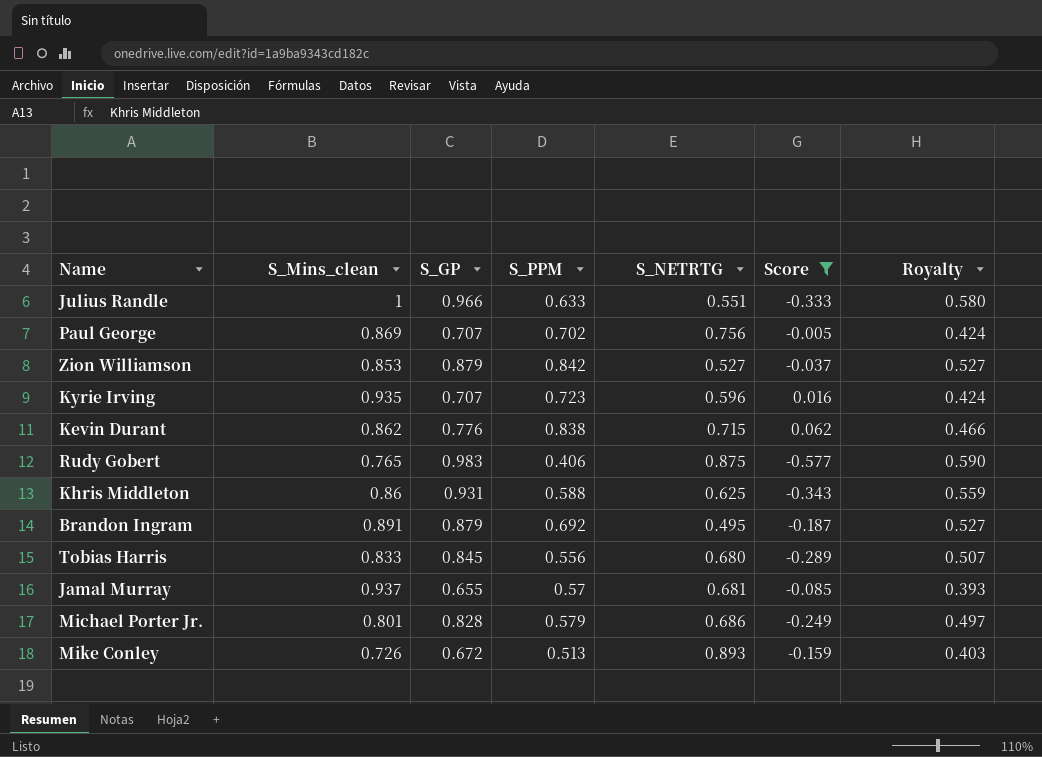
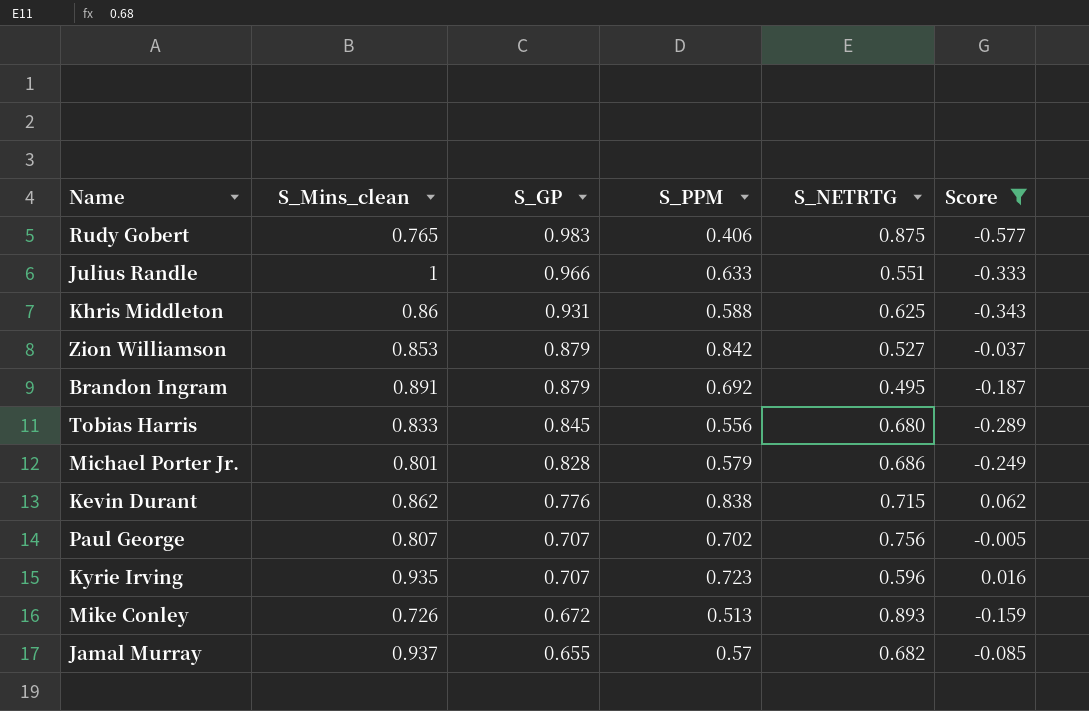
row order: none -> S_GP descending
column Royalty | formula: [S_GP] * 0.6 -> none
Paul George | S_Mins_clean: 0.869 -> 0.807
Jamal Murray | S_NETRTG: 0.681 -> 0.682

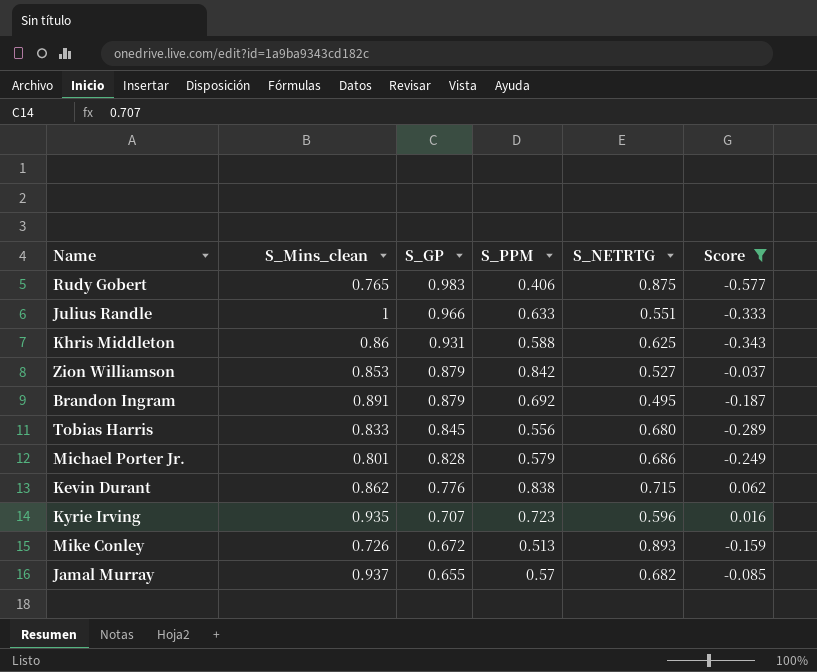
row Paul George: 0.807 | 0.707 | 0.702 | 0.756 | -0.005 -> none

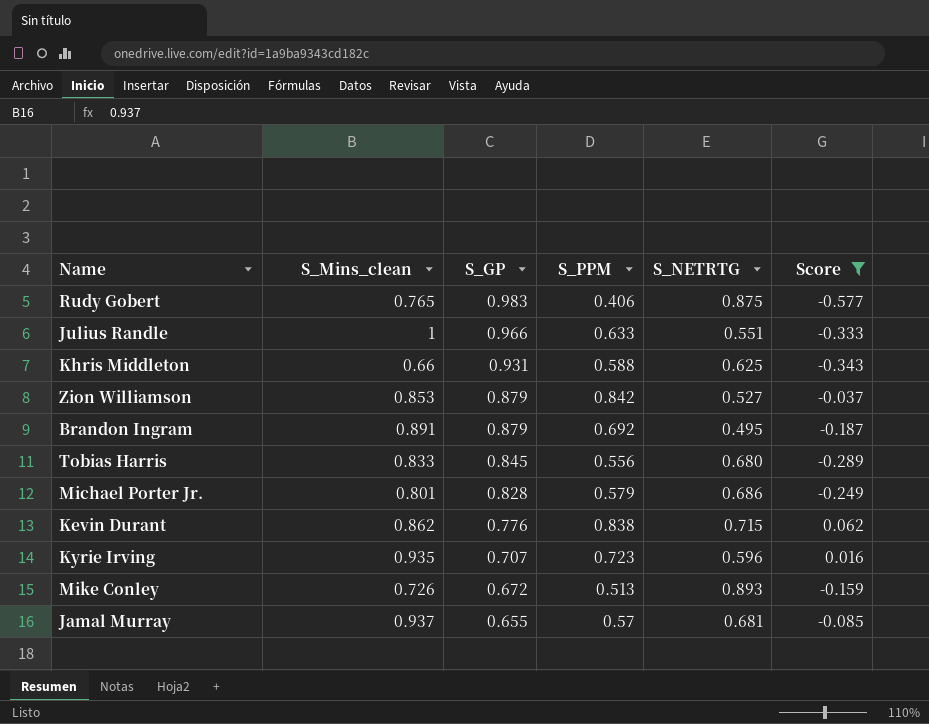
Khris Middleton | S_Mins_clean: 0.86 -> 0.66
Jamal Murray | S_NETRTG: 0.682 -> 0.681

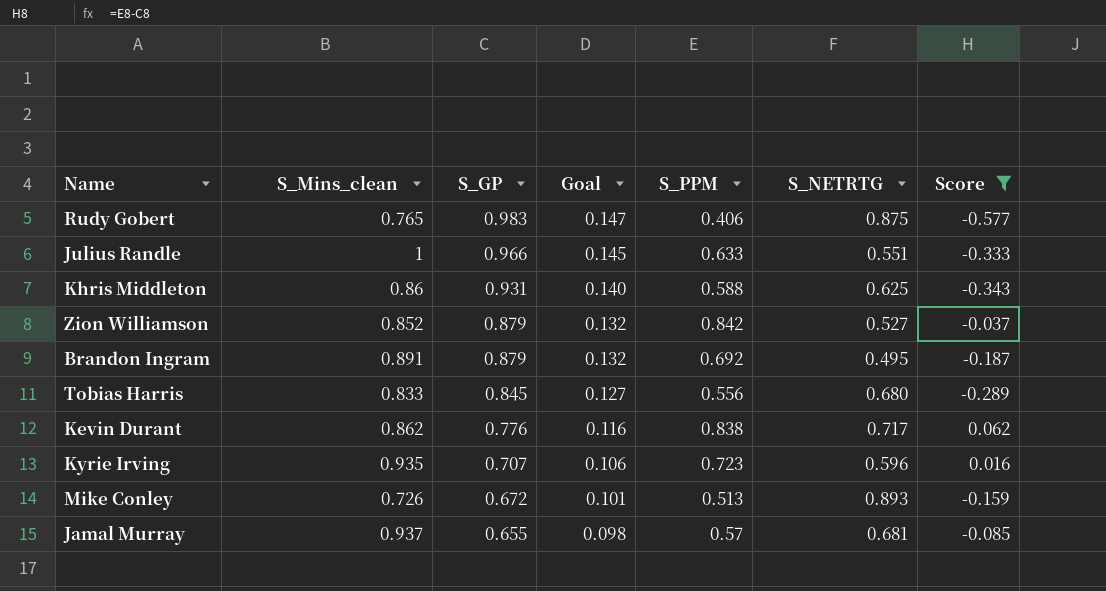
column Goal | formula: none -> [S_GP] * 0.15
row Michael Porter Jr.: 0.801 | 0.828 | 0.579 | 0.686 | -0.249 -> none
Khris Middleton | S_Mins_clean: 0.66 -> 0.86
Zion Williamson | S_Mins_clean: 0.853 -> 0.852
Kevin Durant | S_NETRTG: 0.715 -> 0.717

